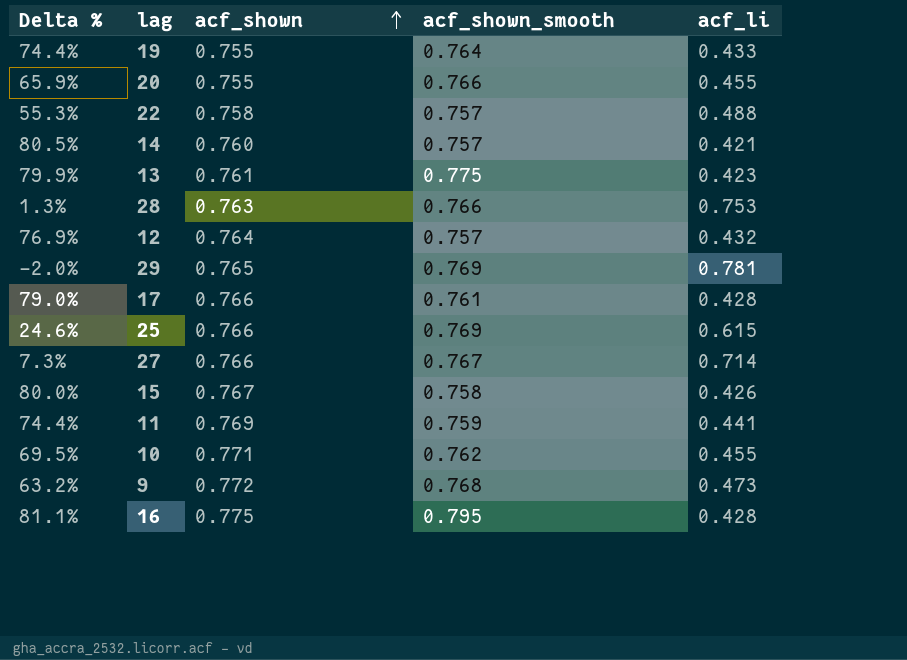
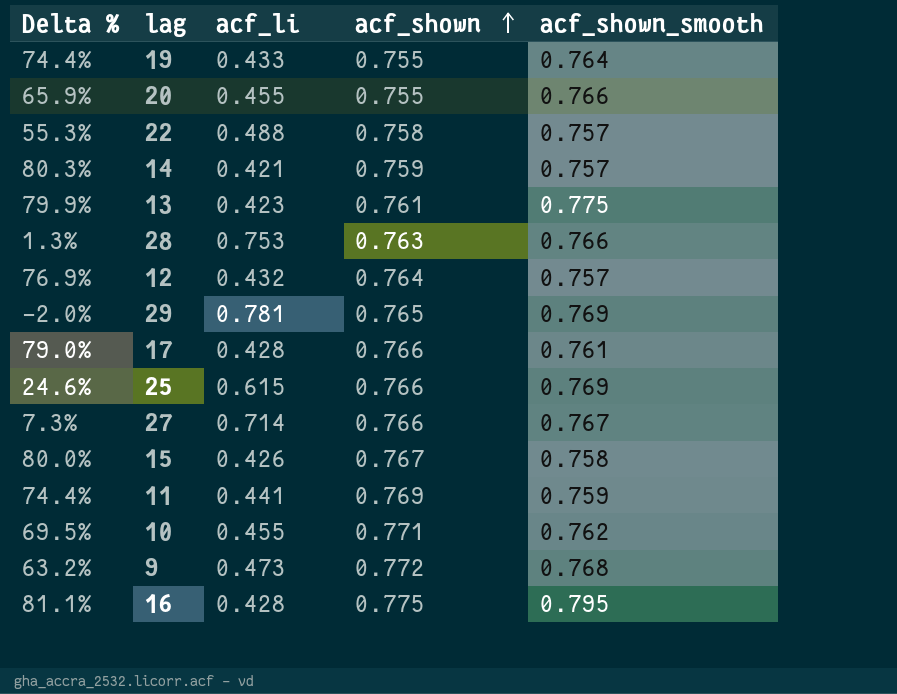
column acf_li | position: 5 -> 3
14 | Delta %: 80.5% -> 80.3%
14 | acf_shown: 0.760 -> 0.759

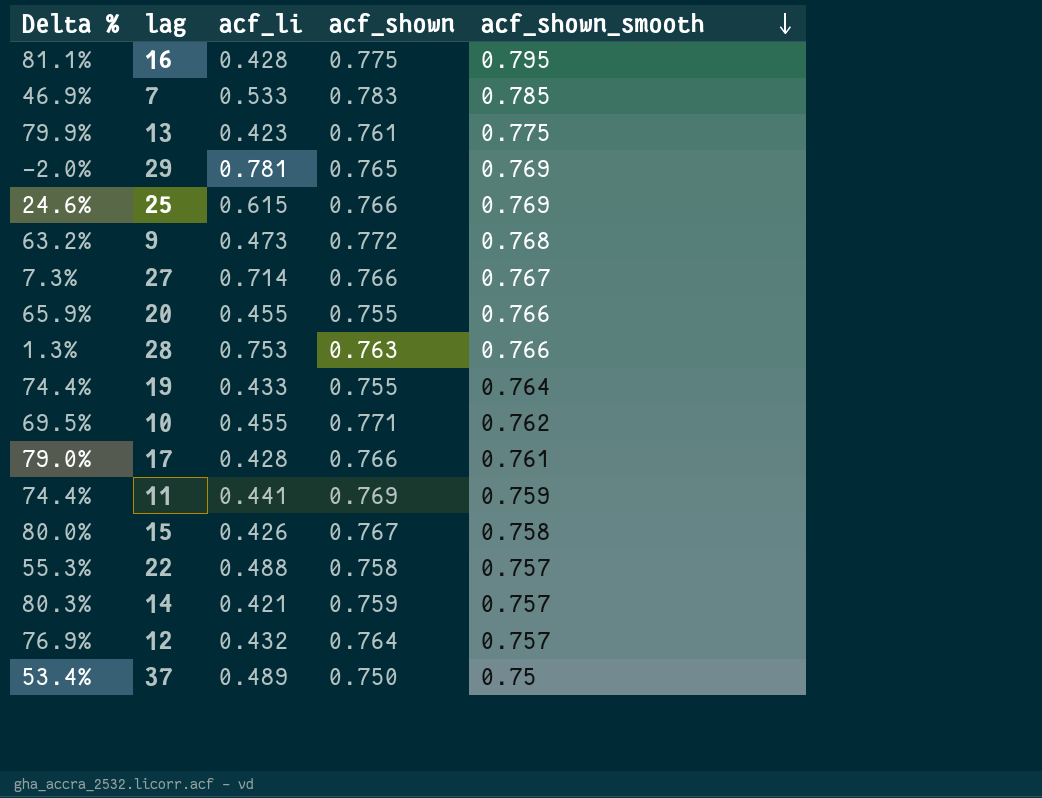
row order: acf_shown ascending -> acf_shown_smooth descending
row 7: none -> 46.9% | 0.533 | 0.783 | 0.785
row 37: none -> 53.4% | 0.489 | 0.750 | 0.75

